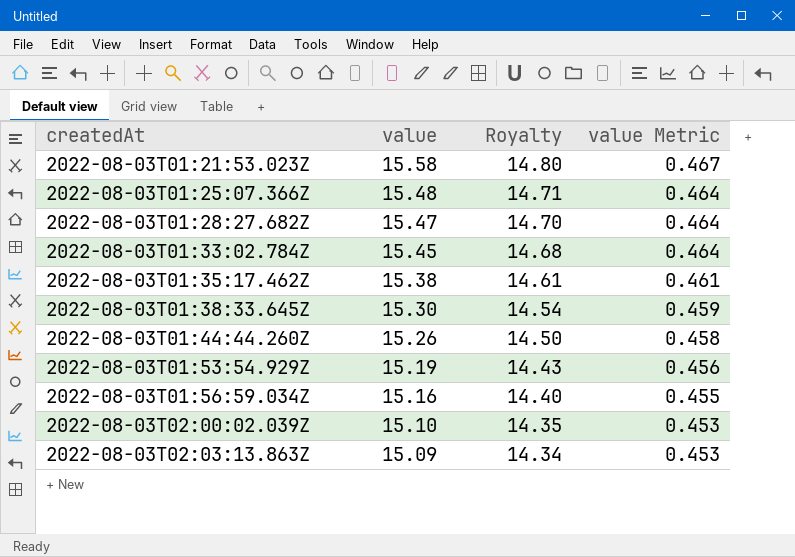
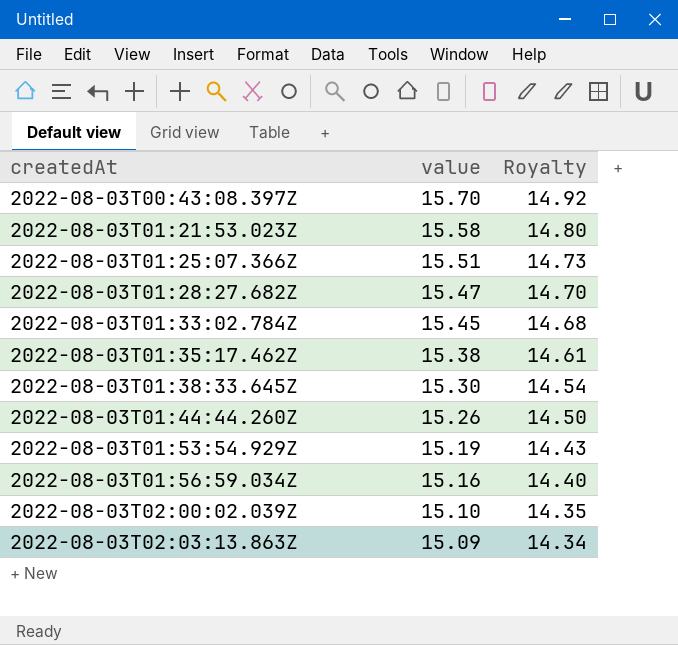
column value Metric | formula: [value] * 0.03 -> none
row 2022-08-03T00:43:08.397Z: none -> 15.70 | 14.92
2022-08-03T01:25:07.366Z | value: 15.48 -> 15.51
2022-08-03T01:25:07.366Z | Royalty: 14.71 -> 14.73

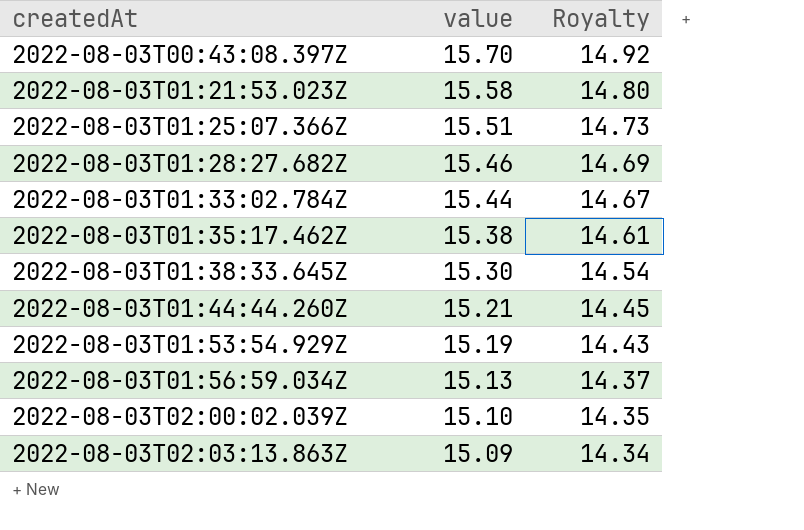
2022-08-03T01:28:27.682Z | value: 15.47 -> 15.46
2022-08-03T01:28:27.682Z | Royalty: 14.70 -> 14.69
2022-08-03T01:33:02.784Z | value: 15.45 -> 15.44
2022-08-03T01:33:02.784Z | Royalty: 14.68 -> 14.67
2022-08-03T01:44:44.260Z | value: 15.26 -> 15.21
2022-08-03T01:44:44.260Z | Royalty: 14.50 -> 14.45
2022-08-03T01:56:59.034Z | value: 15.16 -> 15.13
2022-08-03T01:56:59.034Z | Royalty: 14.40 -> 14.37

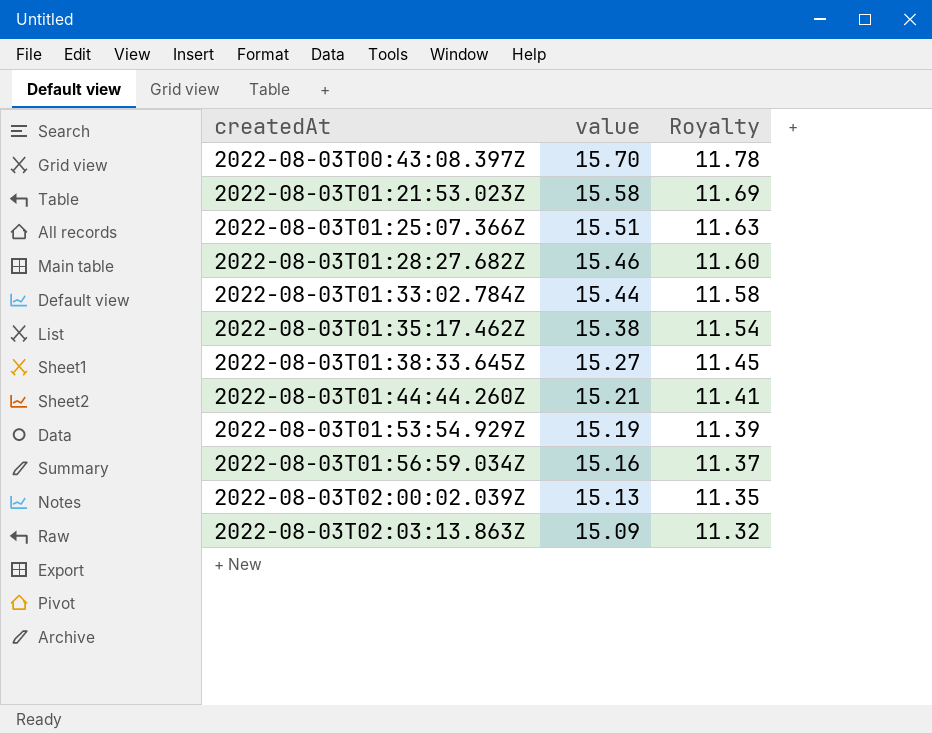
column Royalty | formula: [value] * 0.95 -> [value] * 0.75
2022-08-03T01:38:33.645Z | value: 15.30 -> 15.27
2022-08-03T01:56:59.034Z | value: 15.13 -> 15.16
2022-08-03T02:00:02.039Z | value: 15.10 -> 15.13

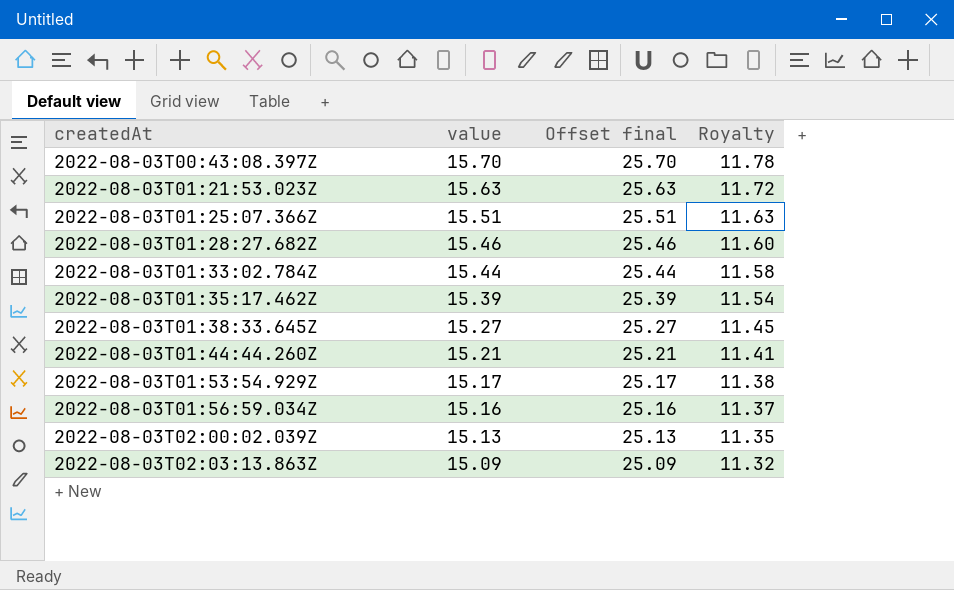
column Offset final | formula: none -> [value] + 10
2022-08-03T01:21:53.023Z | value: 15.58 -> 15.63
2022-08-03T01:21:53.023Z | Royalty: 11.69 -> 11.72
2022-08-03T01:35:17.462Z | value: 15.38 -> 15.39
2022-08-03T01:53:54.929Z | value: 15.19 -> 15.17
2022-08-03T01:53:54.929Z | Royalty: 11.39 -> 11.38

